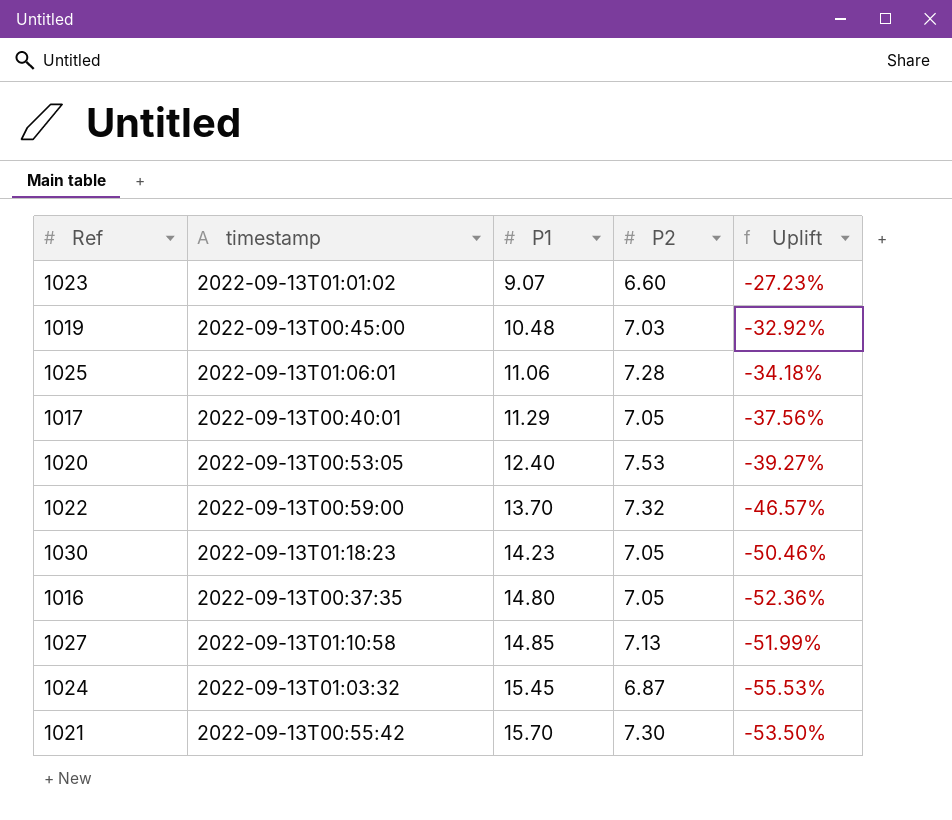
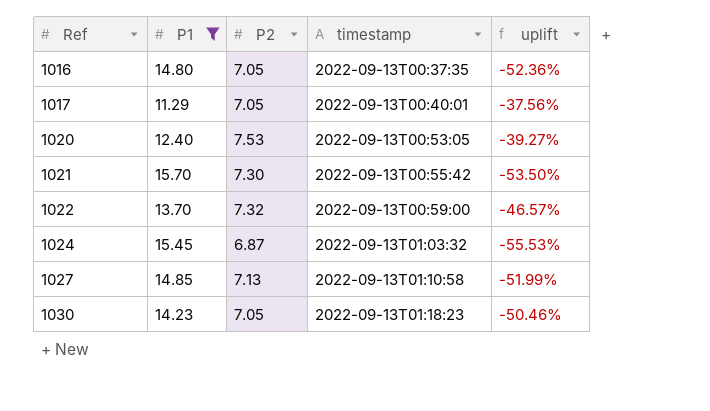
filter: none -> P1 >= 11.29
row order: P1 ascending -> Ref ascending
column timestamp | position: 2 -> 4
column name: Uplift -> uplift

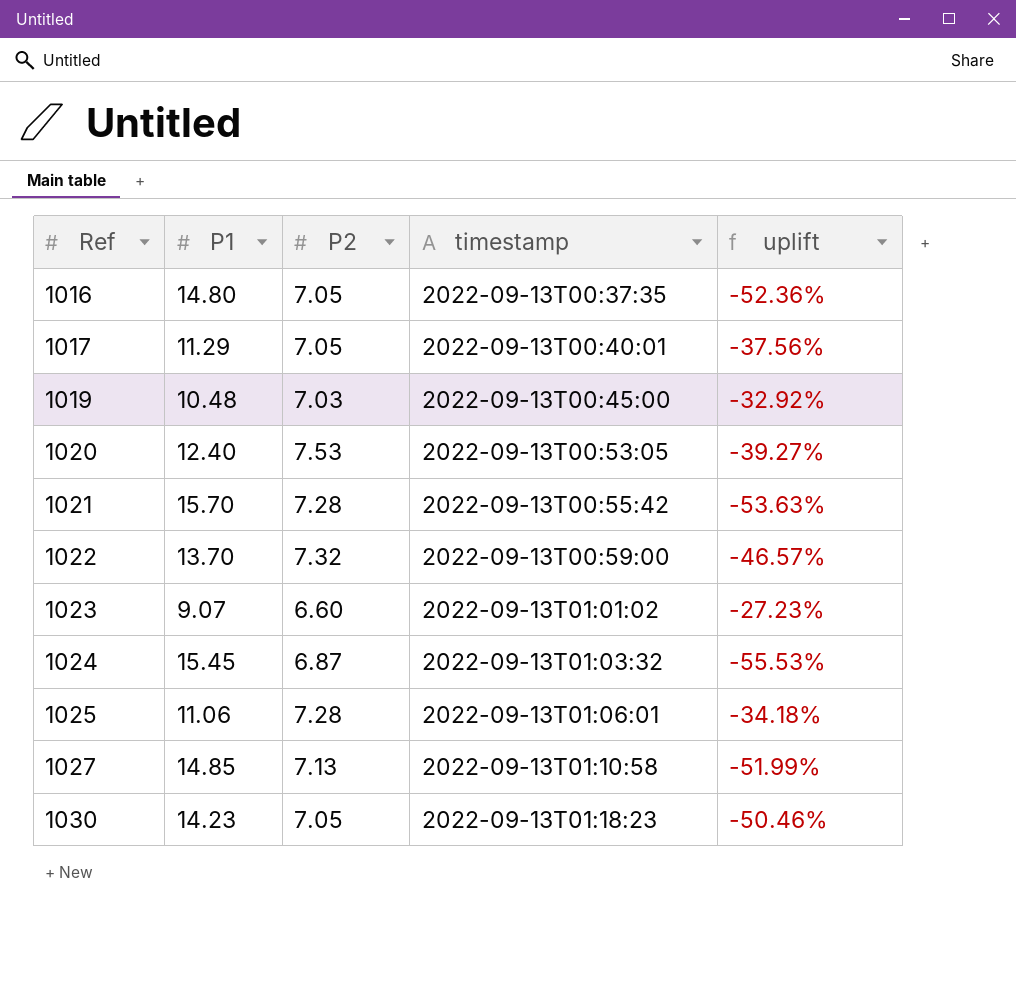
filter: P1 >= 11.29 -> none
1021 | P2: 7.30 -> 7.28
1021 | uplift: -53.50% -> -53.63%

